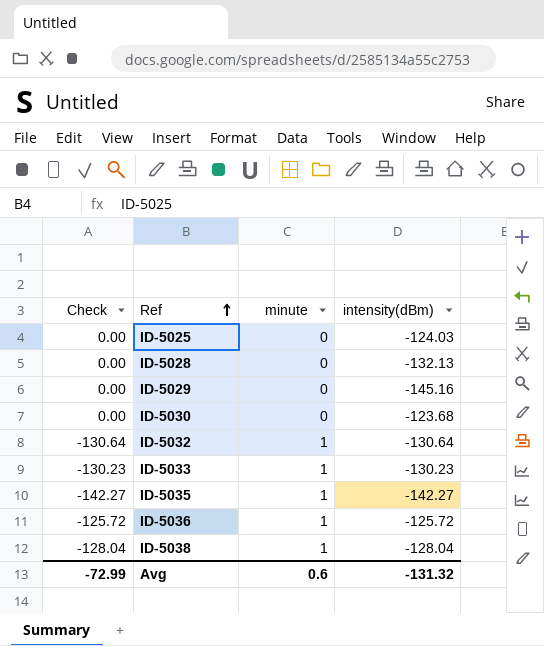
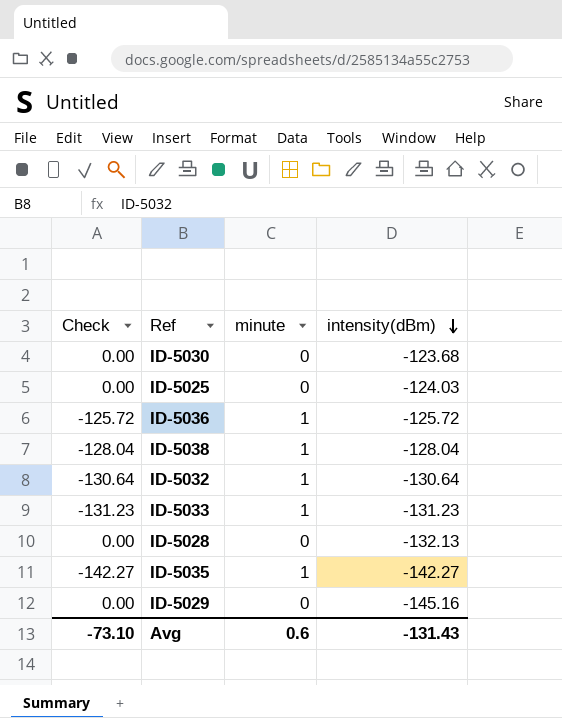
row order: Ref ascending -> intensity(dBm) descending
ID-5033 | Check: -130.23 -> -131.23
ID-5033 | intensity(dBm): -130.23 -> -131.23
Avg | Check: -72.99 -> -73.10
Avg | intensity(dBm): -131.32 -> -131.43

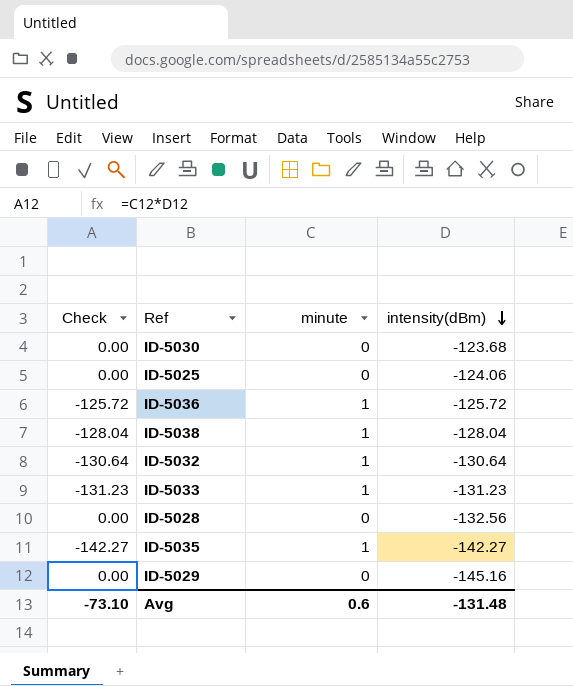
ID-5025 | intensity(dBm): -124.03 -> -124.06
ID-5028 | intensity(dBm): -132.13 -> -132.56
Avg | intensity(dBm): -131.43 -> -131.48

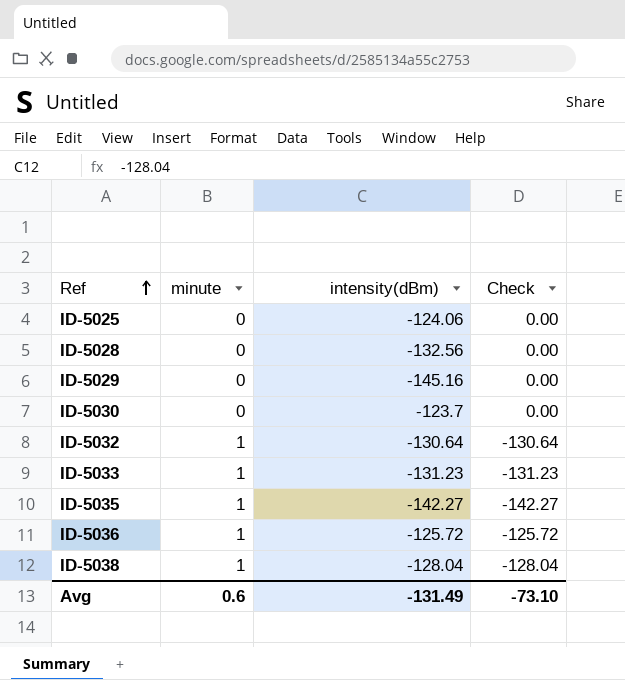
row order: intensity(dBm) descending -> Ref ascending
column Check | position: 1 -> 4
ID-5030 | intensity(dBm): -123.68 -> -123.7
Avg | intensity(dBm): -131.48 -> -131.49

